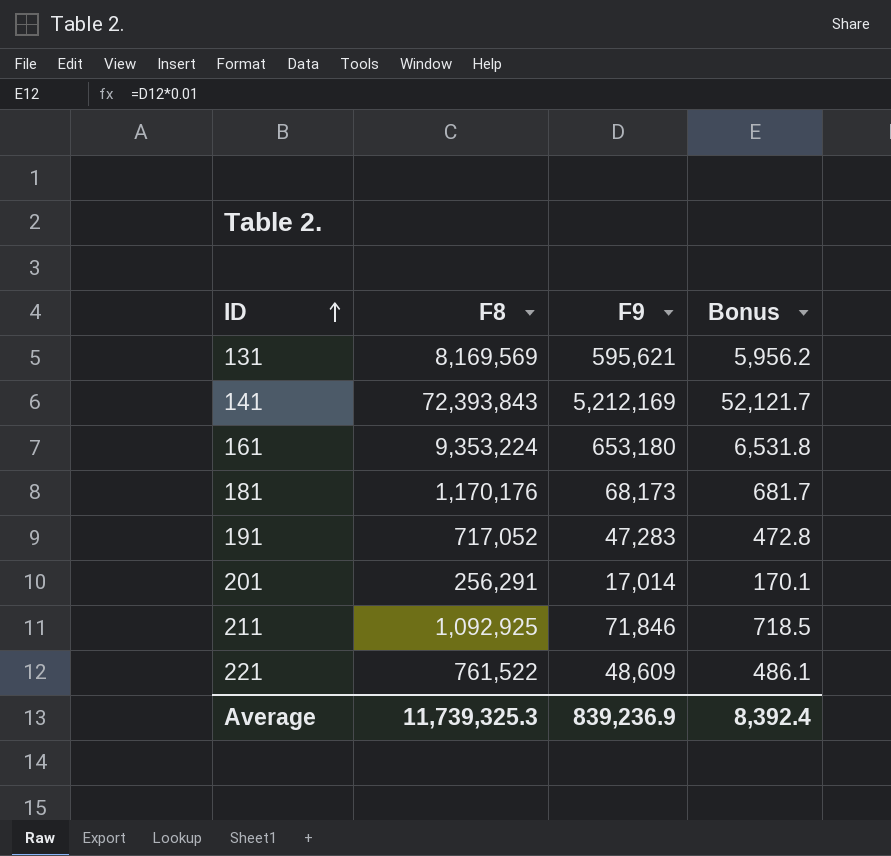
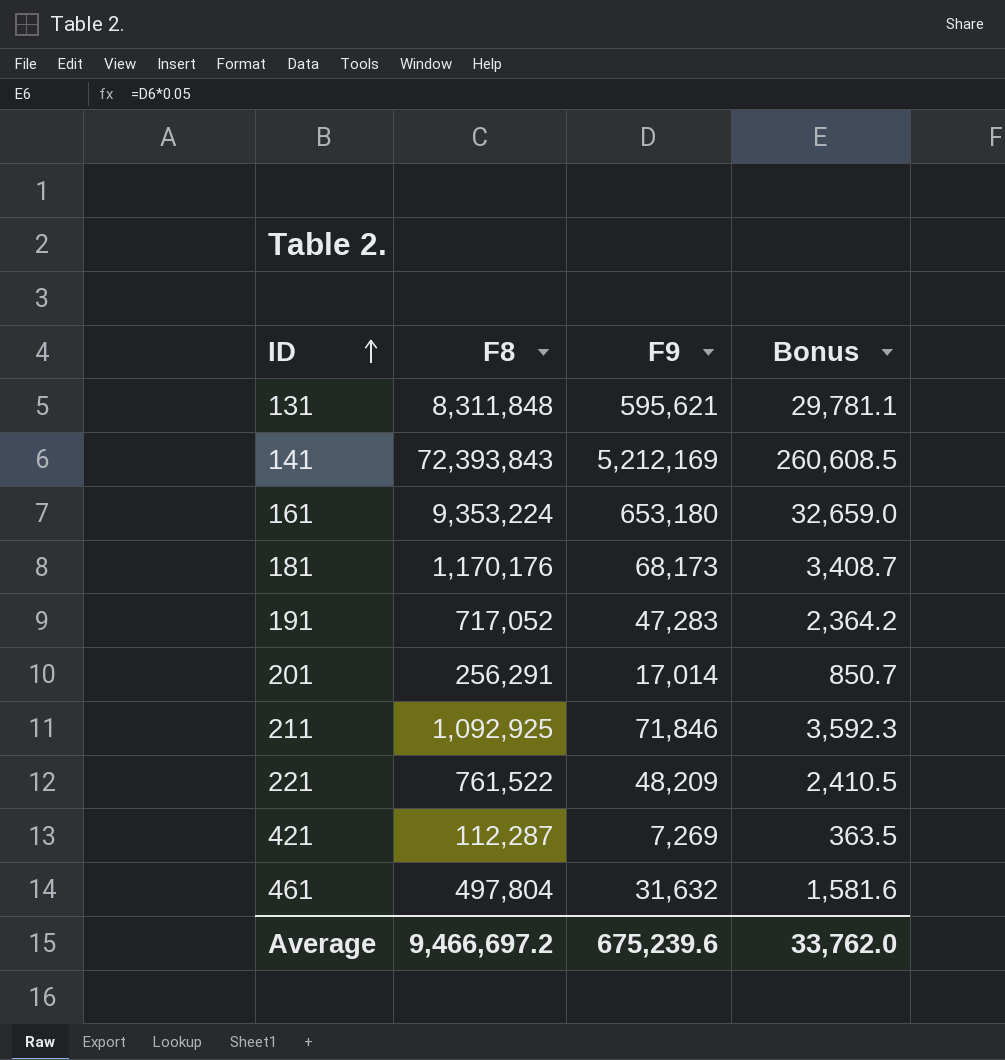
column Bonus | formula: [F9] * 0.01 -> [F9] * 0.05
131 | F8: 8,169,569 -> 8,311,848
221 | F9: 48,609 -> 48,209
row 421: none -> 112,287 | 7,269 | 363.5
row 461: none -> 497,804 | 31,632 | 1,581.6
Average | F8: 11,739,325.3 -> 9,466,697.2
Average | F9: 839,236.9 -> 675,239.6
Average | Bonus: 8,392.4 -> 33,762.0

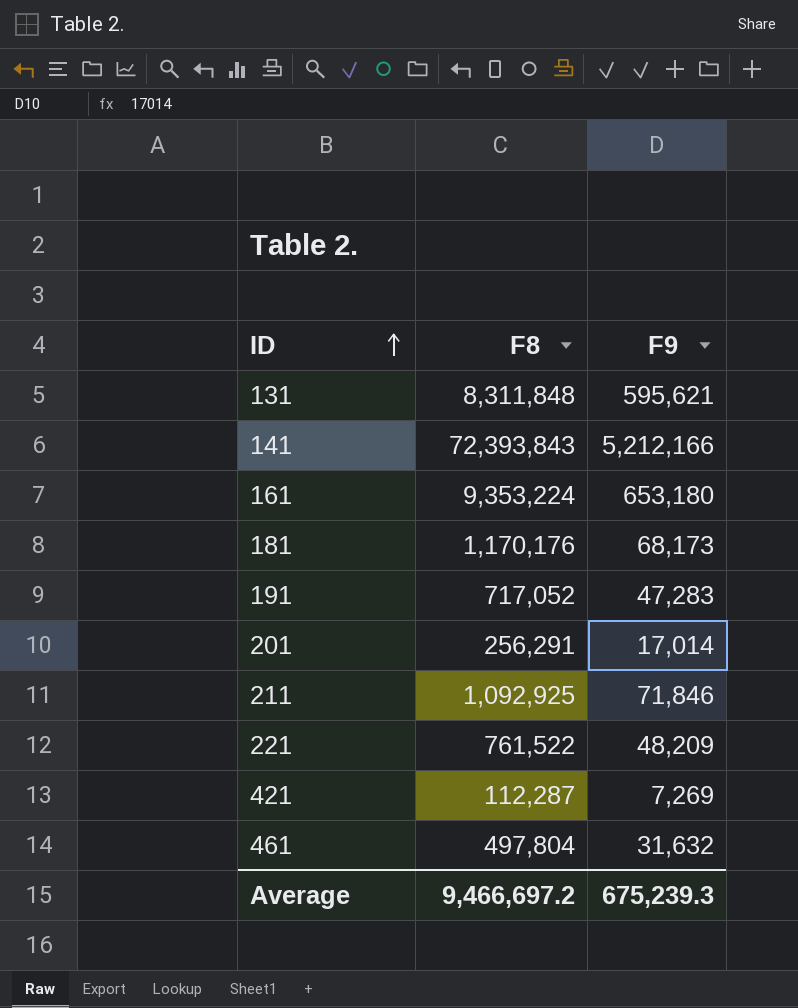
column Bonus | formula: [F9] * 0.05 -> none
141 | F9: 5,212,169 -> 5,212,166
Average | F9: 675,239.6 -> 675,239.3

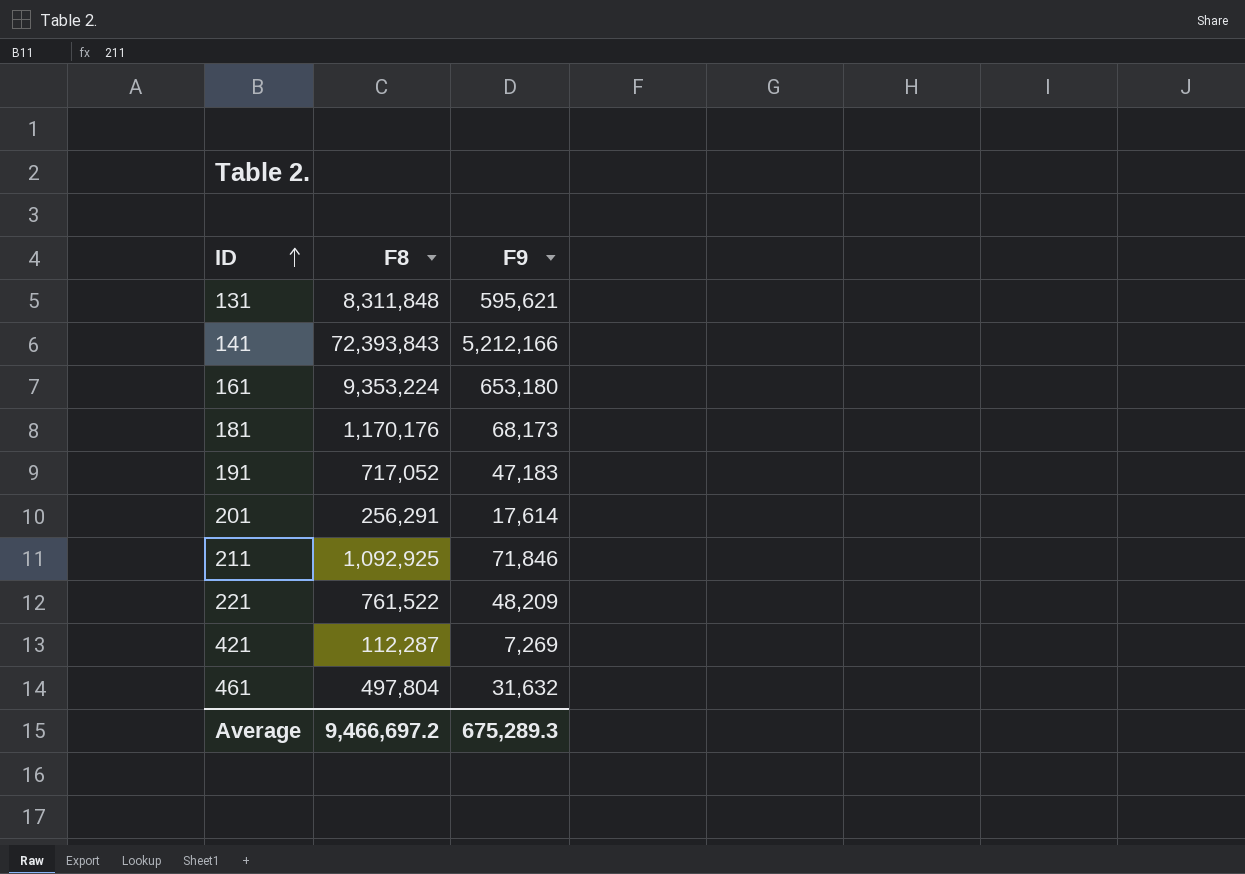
191 | F9: 47,283 -> 47,183
201 | F9: 17,014 -> 17,614
Average | F9: 675,239.3 -> 675,289.3

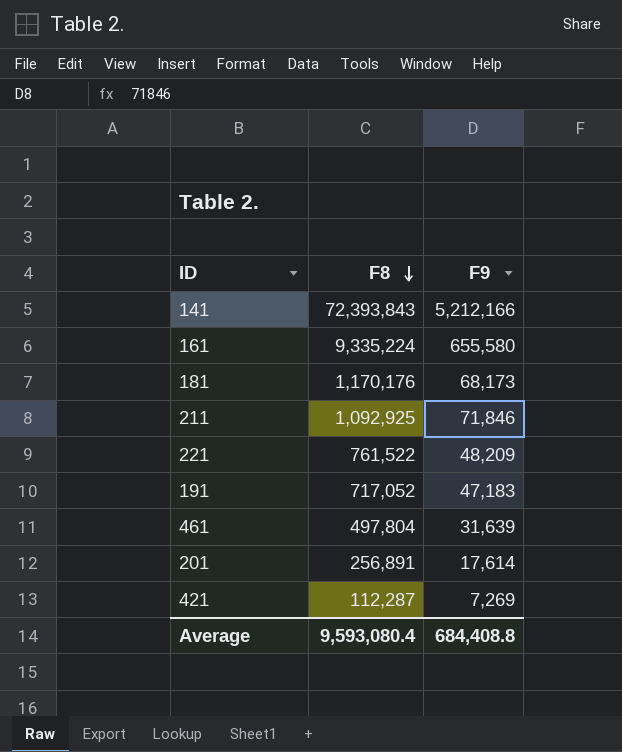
row order: ID ascending -> F8 descending
row 131: 8,311,848 | 595,621 -> none
161 | F8: 9,353,224 -> 9,335,224
161 | F9: 653,180 -> 655,580
461 | F9: 31,632 -> 31,639
201 | F8: 256,291 -> 256,891
Average | F8: 9,466,697.2 -> 9,593,080.4
Average | F9: 675,289.3 -> 684,408.8

